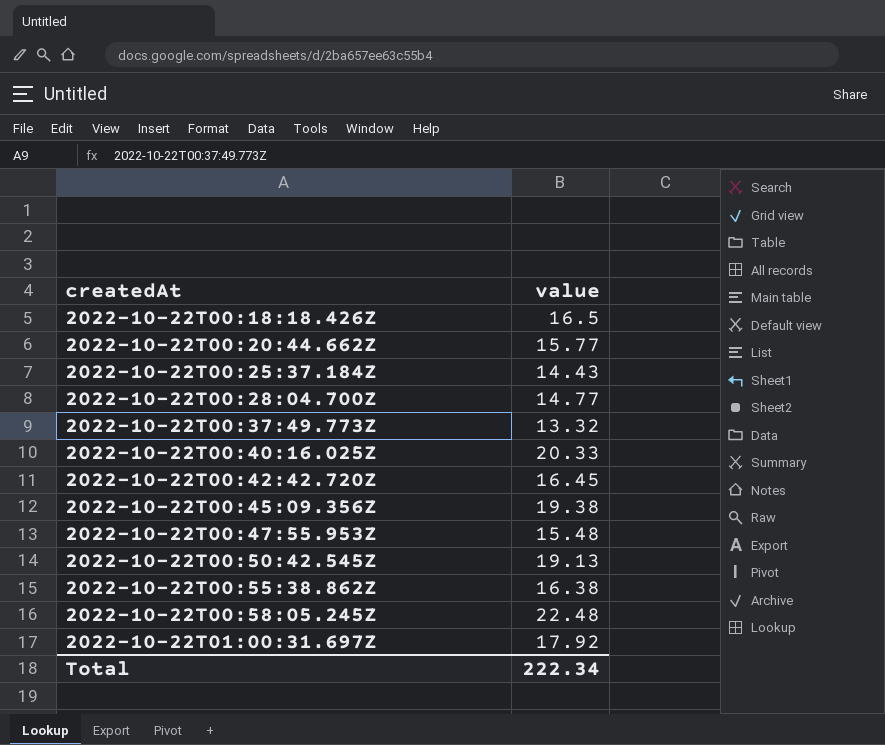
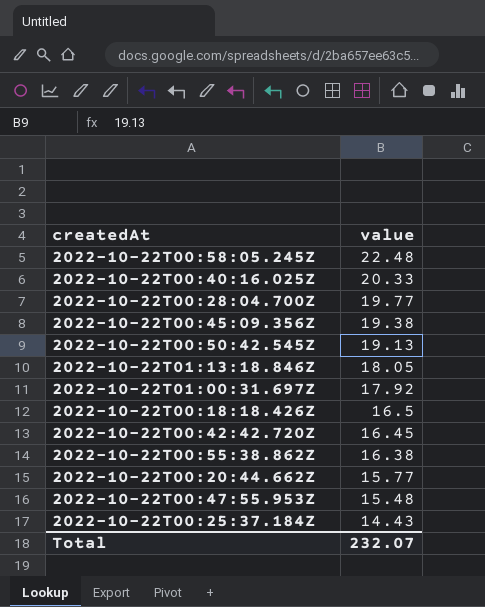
row order: createdAt ascending -> value descending
row 2022-10-22T00:37:49.773Z: 13.32 -> none
2022-10-22T00:28:04.700Z | value: 14.77 -> 19.77
row 2022-10-22T01:13:18.846Z: none -> 18.05
Total | value: 222.34 -> 232.07

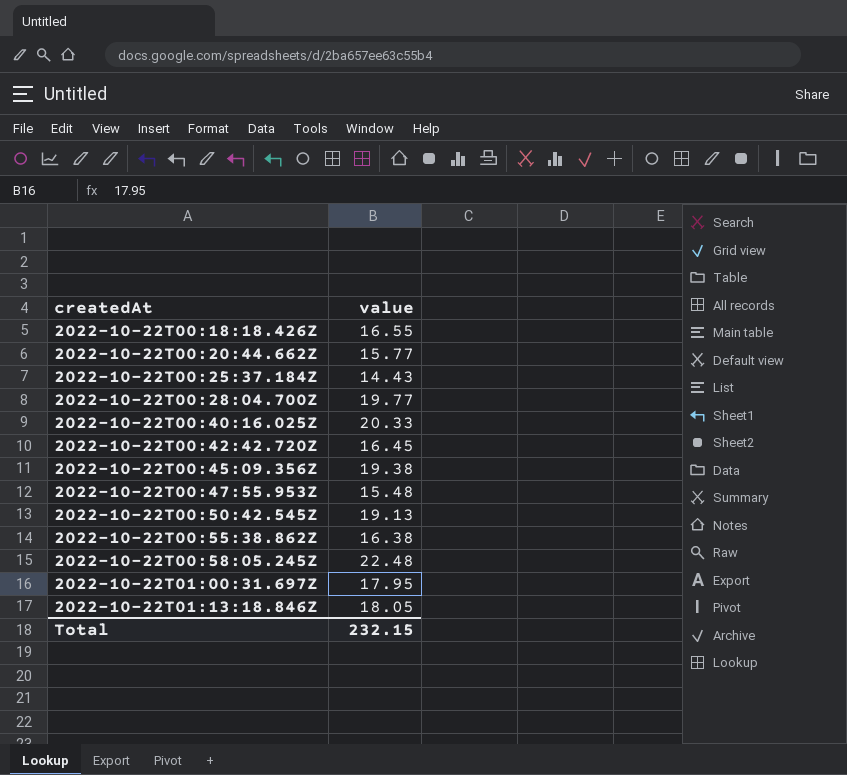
row order: value descending -> createdAt ascending
2022-10-22T00:18:18.426Z | value: 16.5 -> 16.55
2022-10-22T01:00:31.697Z | value: 17.92 -> 17.95
Total | value: 232.07 -> 232.15

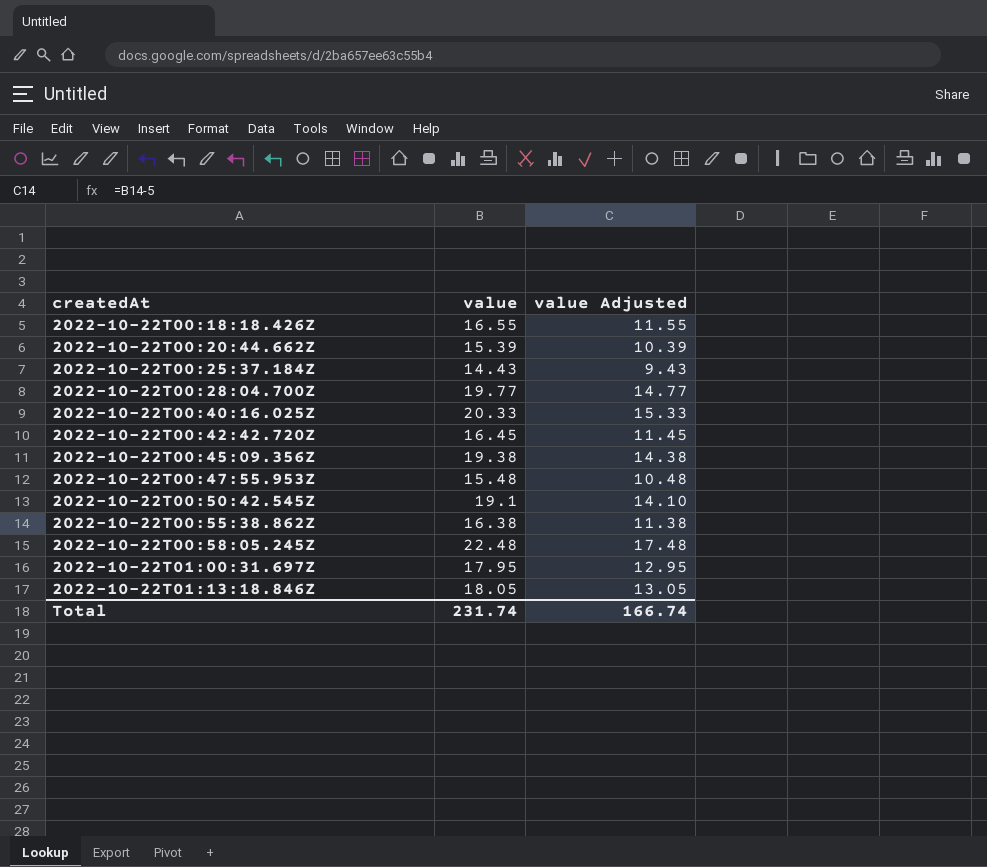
column value Adjusted | formula: none -> [value] - 5
2022-10-22T00:20:44.662Z | value: 15.77 -> 15.39
2022-10-22T00:50:42.545Z | value: 19.13 -> 19.1
Total | value: 232.15 -> 231.74

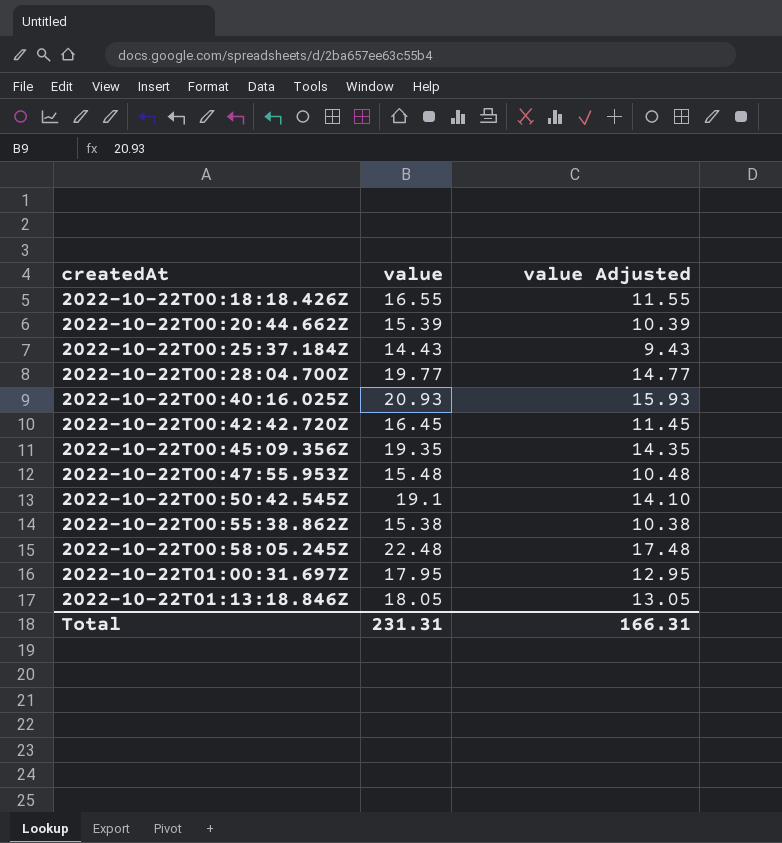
2022-10-22T00:40:16.025Z | value: 20.33 -> 20.93
2022-10-22T00:40:16.025Z | value Adjusted: 15.33 -> 15.93
2022-10-22T00:45:09.356Z | value: 19.38 -> 19.35
2022-10-22T00:45:09.356Z | value Adjusted: 14.38 -> 14.35
2022-10-22T00:55:38.862Z | value: 16.38 -> 15.38
2022-10-22T00:55:38.862Z | value Adjusted: 11.38 -> 10.38
Total | value: 231.74 -> 231.31
Total | value Adjusted: 166.74 -> 166.31

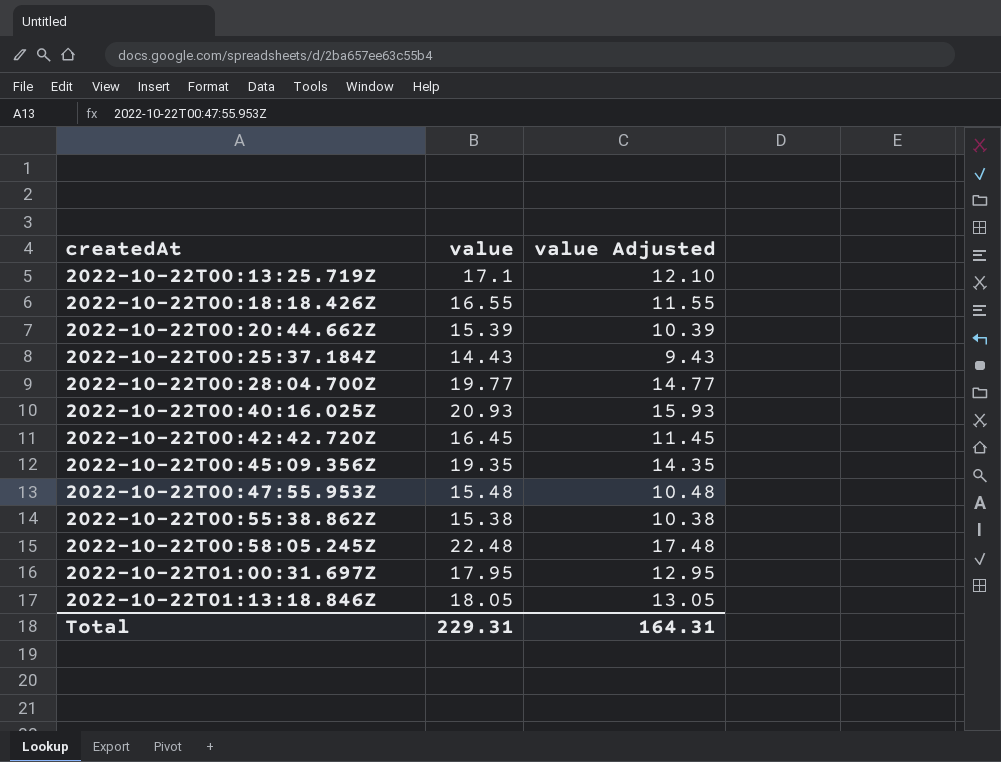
row 2022-10-22T00:50:42.545Z: 19.1 | 14.10 -> none
row 2022-10-22T00:13:25.719Z: none -> 17.1 | 12.10
Total | value: 231.31 -> 229.31
Total | value Adjusted: 166.31 -> 164.31

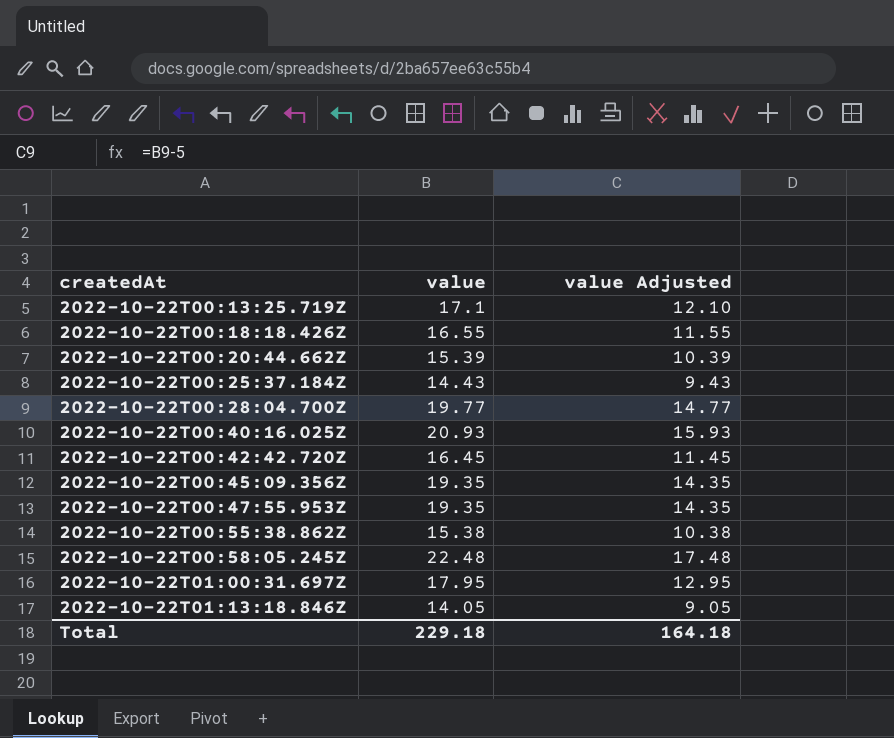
2022-10-22T00:47:55.953Z | value: 15.48 -> 19.35
2022-10-22T00:47:55.953Z | value Adjusted: 10.48 -> 14.35
2022-10-22T01:13:18.846Z | value: 18.05 -> 14.05
2022-10-22T01:13:18.846Z | value Adjusted: 13.05 -> 9.05
Total | value: 229.31 -> 229.18
Total | value Adjusted: 164.31 -> 164.18

